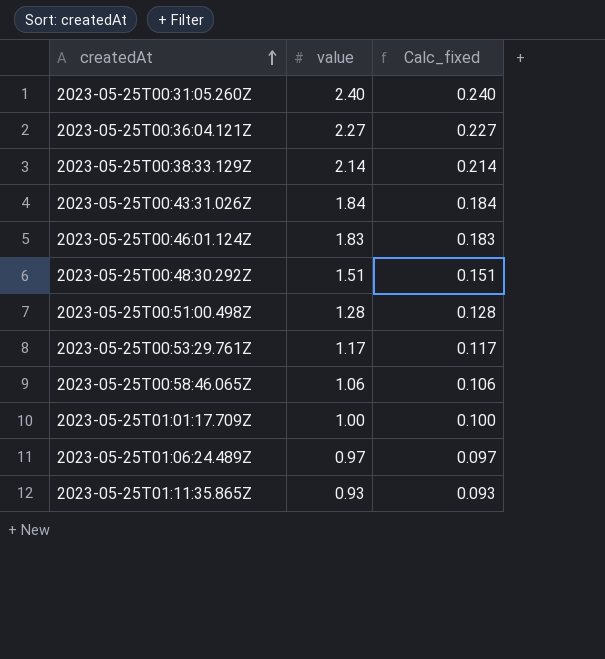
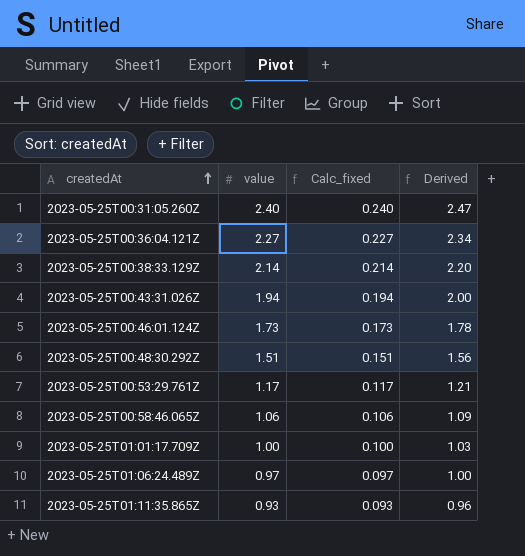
column Derived | formula: none -> [value] * 1.03
row 2023-05-25T00:51:00.498Z: 1.28 | 0.128 -> none
2023-05-25T00:43:31.026Z | value: 1.84 -> 1.94
2023-05-25T00:43:31.026Z | Calc_fixed: 0.184 -> 0.194
2023-05-25T00:46:01.124Z | value: 1.83 -> 1.73
2023-05-25T00:46:01.124Z | Calc_fixed: 0.183 -> 0.173

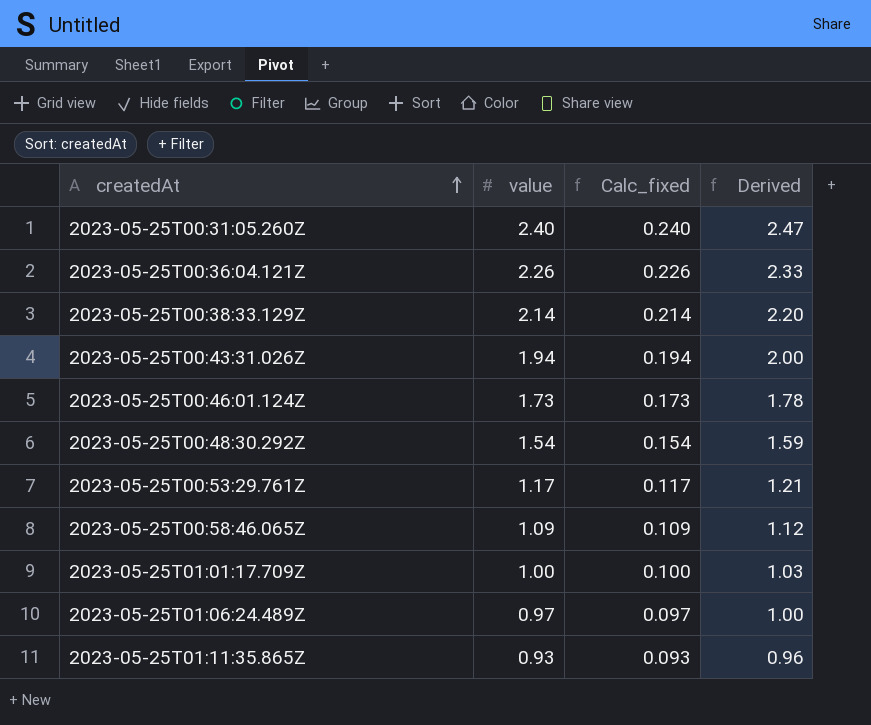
2023-05-25T00:36:04.121Z | value: 2.27 -> 2.26
2023-05-25T00:36:04.121Z | Calc_fixed: 0.227 -> 0.226
2023-05-25T00:36:04.121Z | Derived: 2.34 -> 2.33
2023-05-25T00:48:30.292Z | value: 1.51 -> 1.54
2023-05-25T00:48:30.292Z | Calc_fixed: 0.151 -> 0.154
2023-05-25T00:48:30.292Z | Derived: 1.56 -> 1.59
2023-05-25T00:58:46.065Z | value: 1.06 -> 1.09
2023-05-25T00:58:46.065Z | Calc_fixed: 0.106 -> 0.109
2023-05-25T00:58:46.065Z | Derived: 1.09 -> 1.12

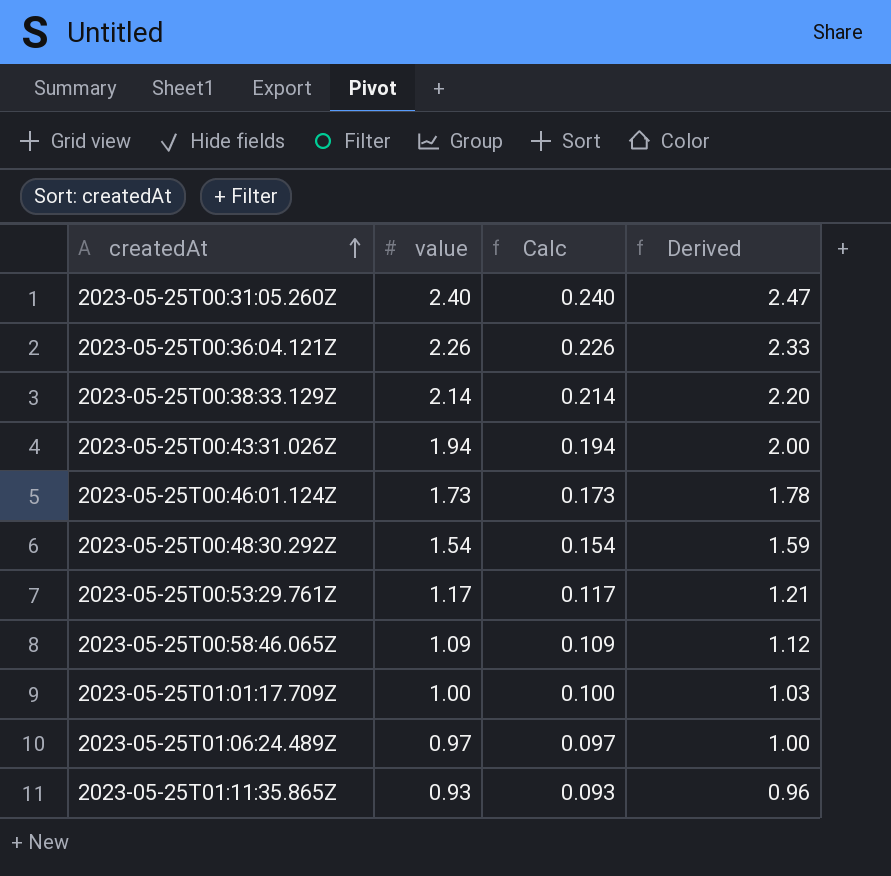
column name: Calc_fixed -> Calc

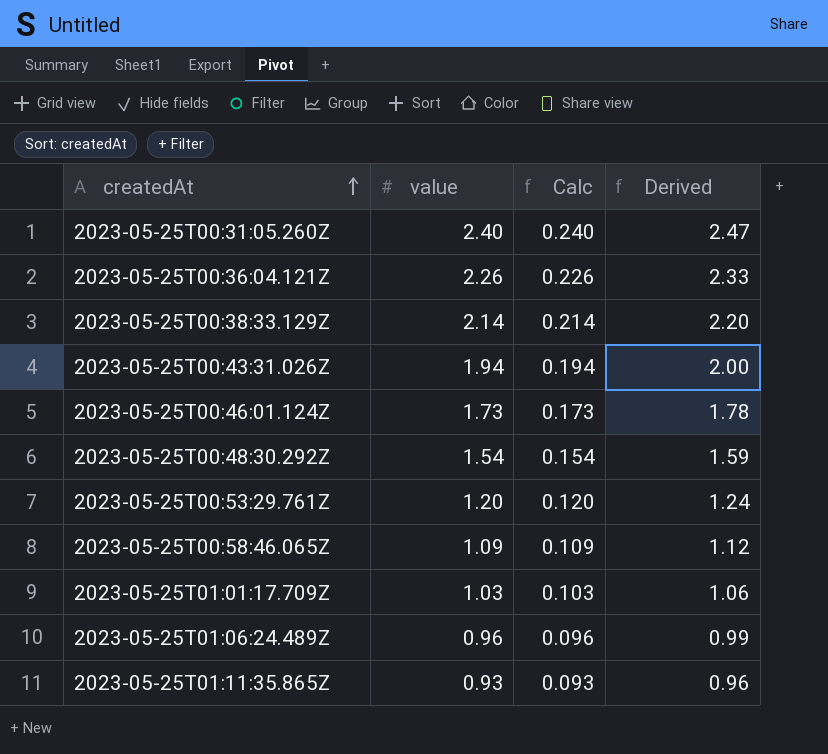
2023-05-25T00:53:29.761Z | value: 1.17 -> 1.20
2023-05-25T00:53:29.761Z | Calc: 0.117 -> 0.120
2023-05-25T00:53:29.761Z | Derived: 1.21 -> 1.24
2023-05-25T01:01:17.709Z | value: 1.00 -> 1.03
2023-05-25T01:01:17.709Z | Calc: 0.100 -> 0.103
2023-05-25T01:01:17.709Z | Derived: 1.03 -> 1.06
2023-05-25T01:06:24.489Z | value: 0.97 -> 0.96
2023-05-25T01:06:24.489Z | Calc: 0.097 -> 0.096
2023-05-25T01:06:24.489Z | Derived: 1.00 -> 0.99

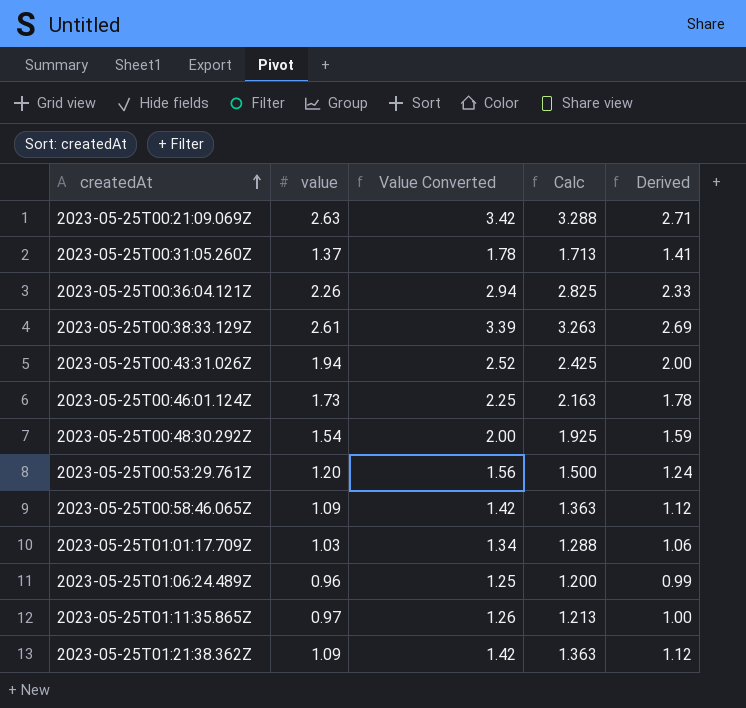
column Value Converted | formula: none -> [value] * 1.3
column Calc | formula: [value] * 0.1 -> [value] * 1.25
row 2023-05-25T00:21:09.069Z: none -> 2.63 | 3.42 | 3.288 | 2.71
2023-05-25T00:31:05.260Z | value: 2.40 -> 1.37
2023-05-25T00:31:05.260Z | Derived: 2.47 -> 1.41
2023-05-25T00:38:33.129Z | value: 2.14 -> 2.61
2023-05-25T00:38:33.129Z | Derived: 2.20 -> 2.69
2023-05-25T01:11:35.865Z | value: 0.93 -> 0.97
2023-05-25T01:11:35.865Z | Derived: 0.96 -> 1.00
row 2023-05-25T01:21:38.362Z: none -> 1.09 | 1.42 | 1.363 | 1.12

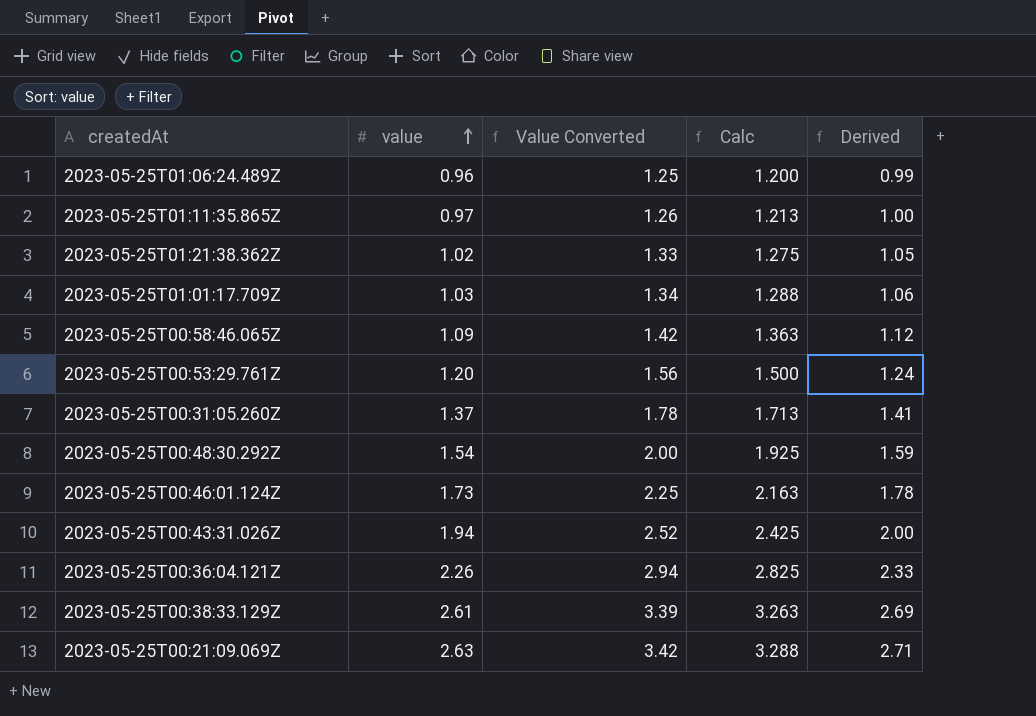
row order: createdAt ascending -> value ascending
2023-05-25T01:21:38.362Z | value: 1.09 -> 1.02
2023-05-25T01:21:38.362Z | Value Converted: 1.42 -> 1.33
2023-05-25T01:21:38.362Z | Calc: 1.363 -> 1.275
2023-05-25T01:21:38.362Z | Derived: 1.12 -> 1.05

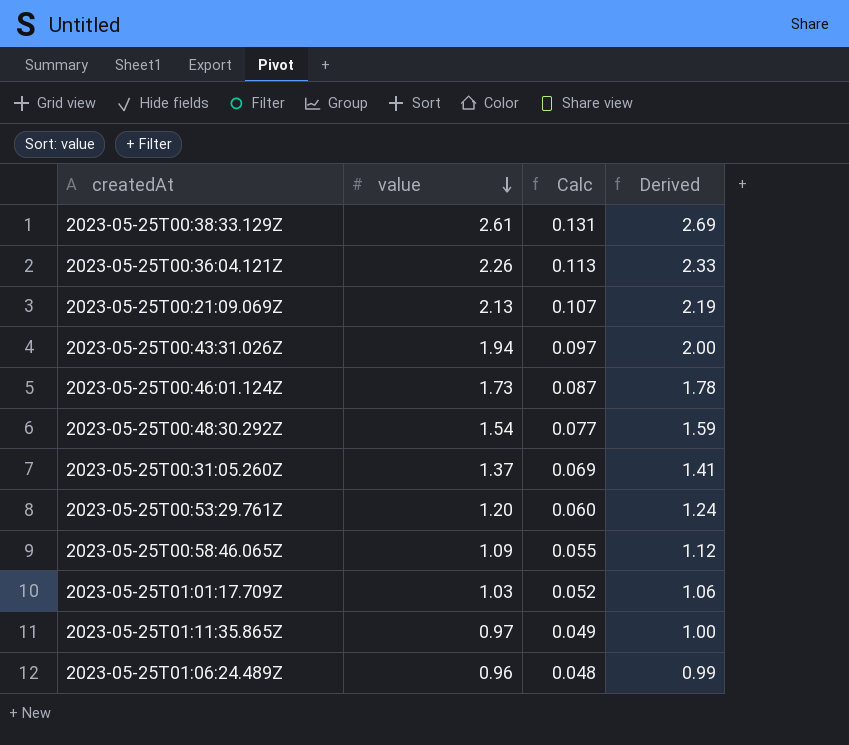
row order: value ascending -> value descending
column Value Converted | formula: [value] * 1.3 -> none
column Calc | formula: [value] * 1.25 -> [value] * 0.05
row 2023-05-25T01:21:38.362Z: 1.02 | 1.33 | 1.275 | 1.05 -> none
2023-05-25T00:21:09.069Z | value: 2.63 -> 2.13
2023-05-25T00:21:09.069Z | Derived: 2.71 -> 2.19

